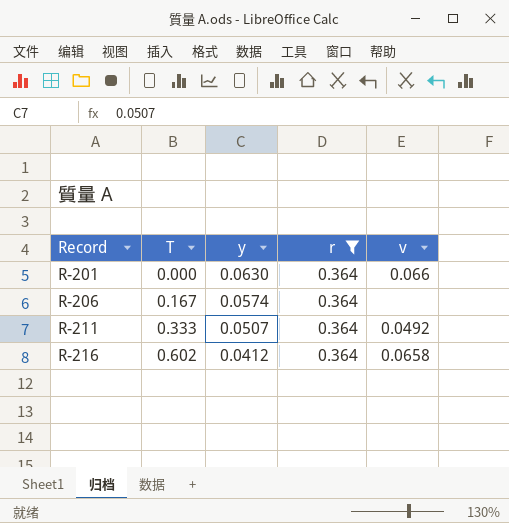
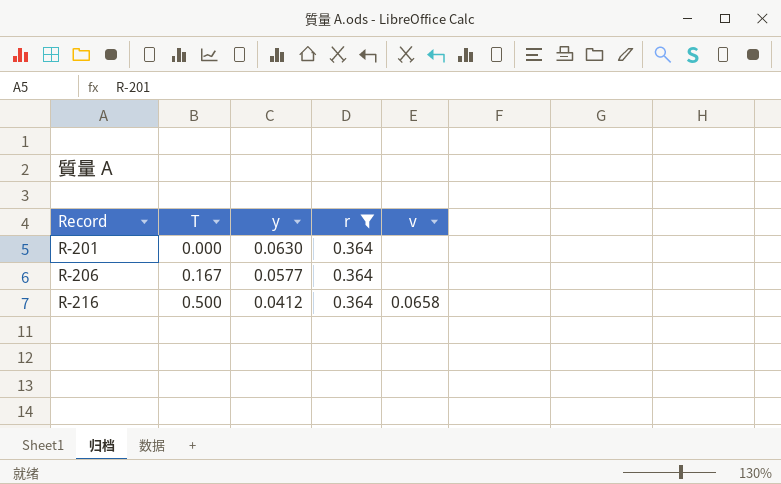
row R-211: 0.333 | 0.0507 | 0.364 | 0.0492 -> none
R-201 | v: 0.066 -> none
R-206 | y: 0.0574 -> 0.0577
R-216 | T: 0.602 -> 0.500

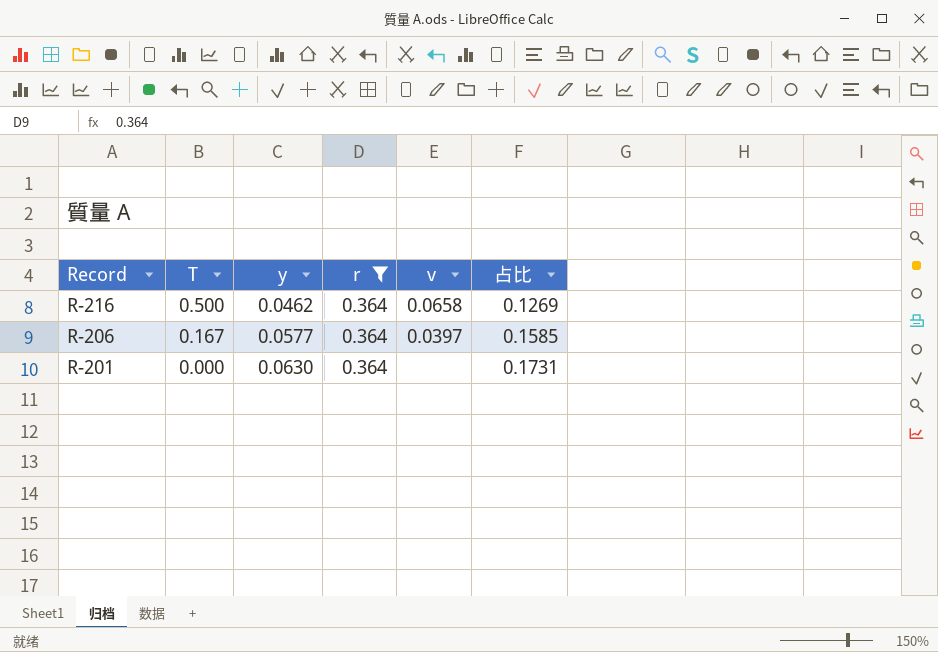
row order: Record ascending -> Record descending
column 占比 | formula: none -> [y] / [r]
R-216 | y: 0.0412 -> 0.0462
R-206 | v: none -> 0.0397

